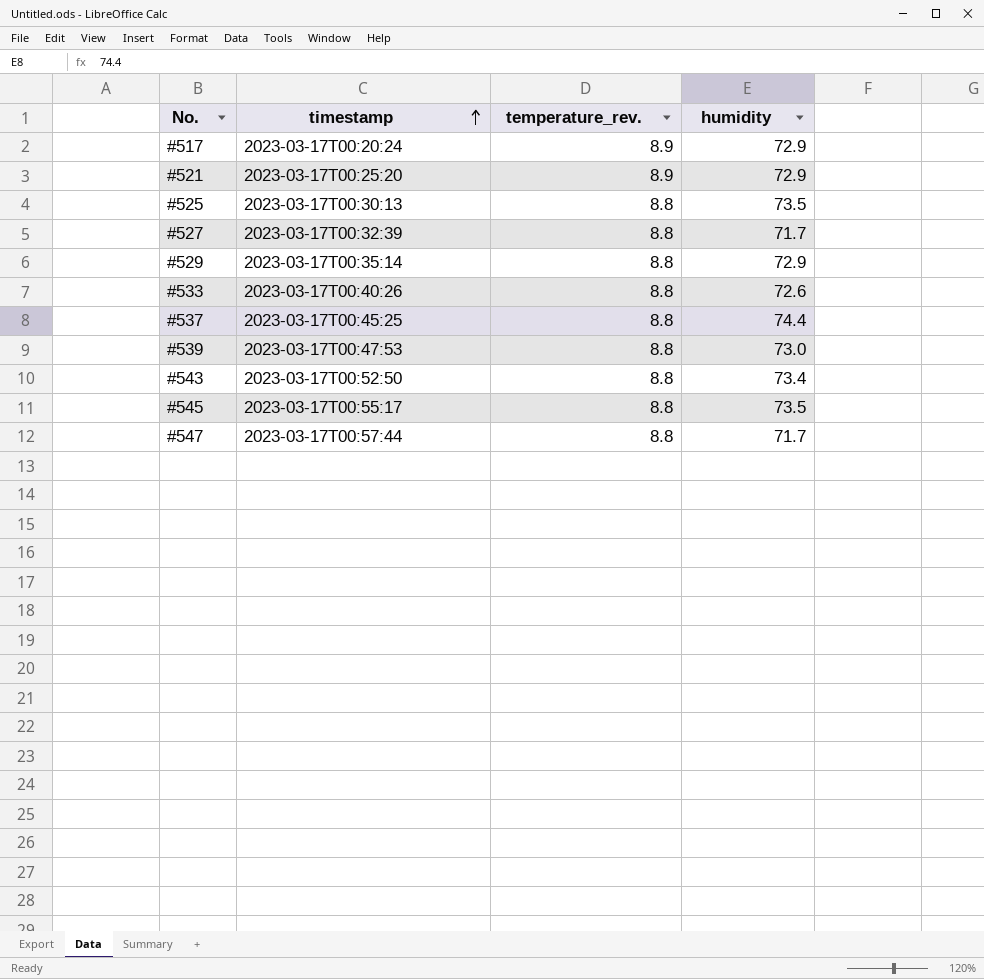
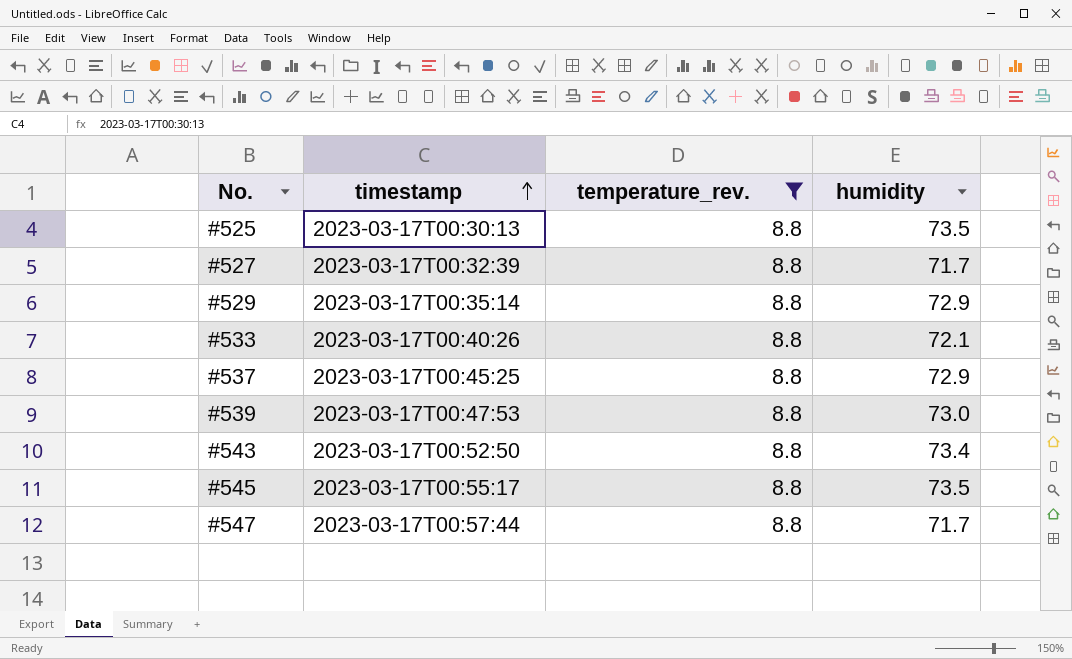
filter: none -> temperature_rev. = 8.8
#533 | humidity: 72.6 -> 72.1
#537 | humidity: 74.4 -> 72.9

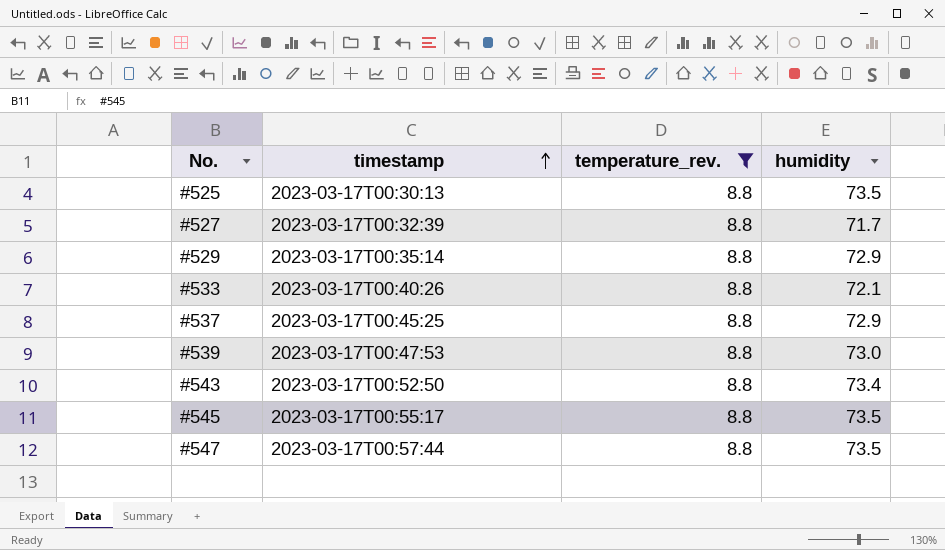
#547 | humidity: 71.7 -> 73.5

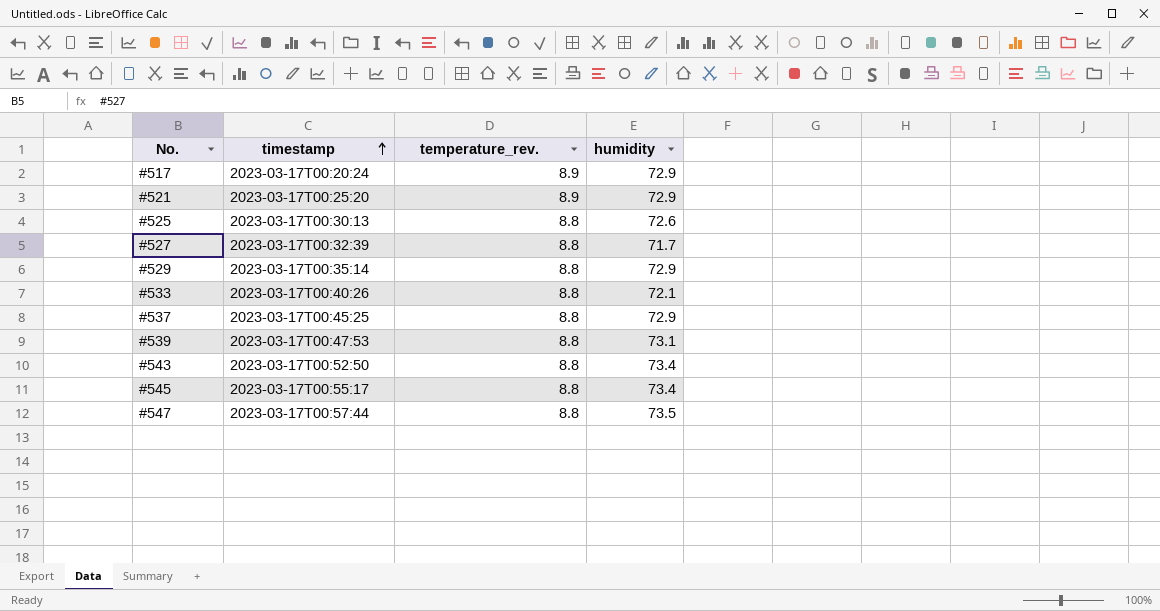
filter: temperature_rev. = 8.8 -> none
#525 | humidity: 73.5 -> 72.6
#539 | humidity: 73.0 -> 73.1
#545 | humidity: 73.5 -> 73.4

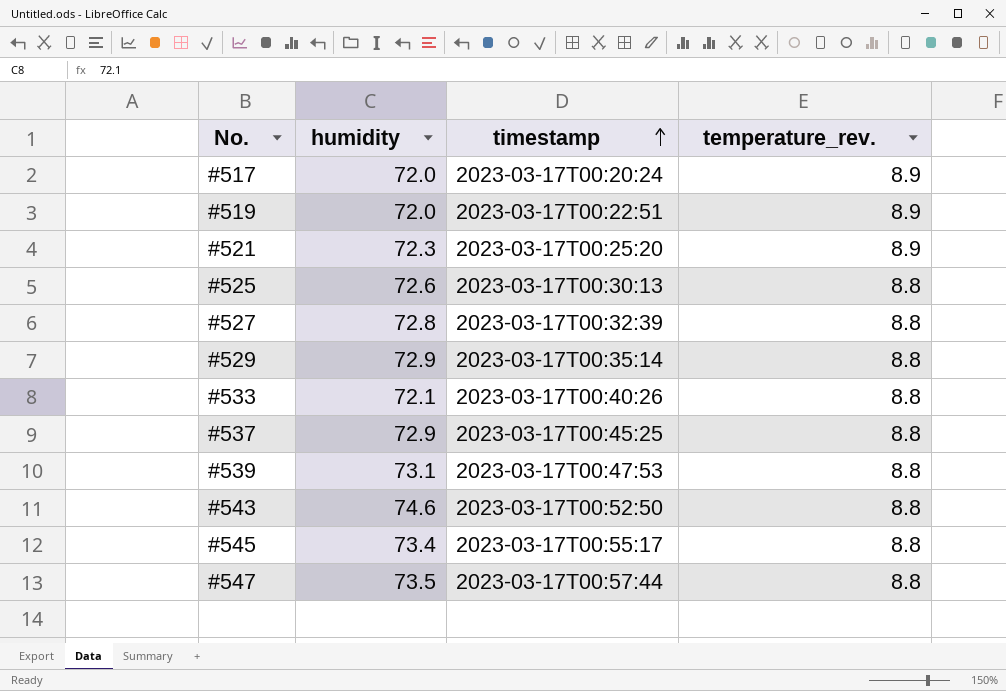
column humidity | position: 4 -> 2
#517 | humidity: 72.9 -> 72.0
row #519: none -> 72.0 | 2023-03-17T00:22:51 | 8.9
#521 | humidity: 72.9 -> 72.3
#527 | humidity: 71.7 -> 72.8
#543 | humidity: 73.4 -> 74.6

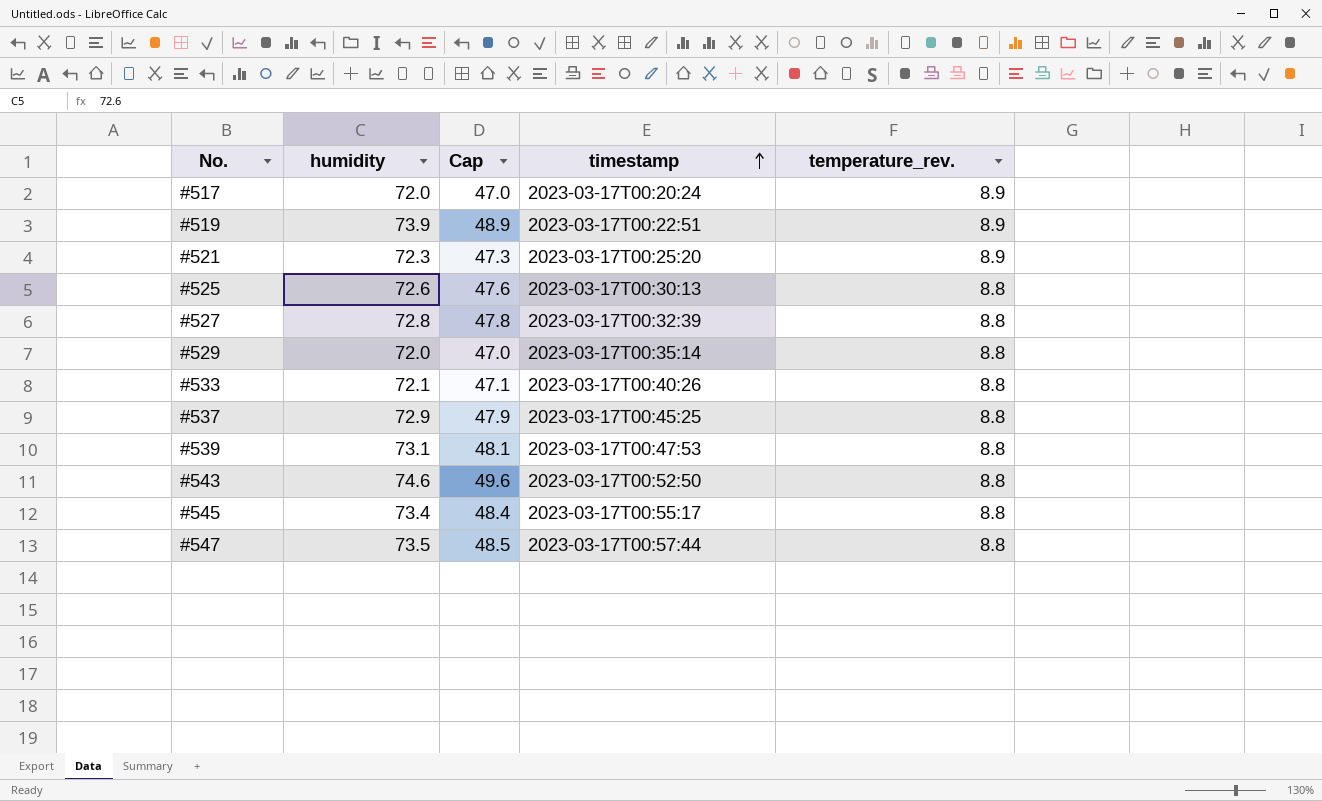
column Cap | formula: none -> [humidity] - 25
#519 | humidity: 72.0 -> 73.9
#529 | humidity: 72.9 -> 72.0

